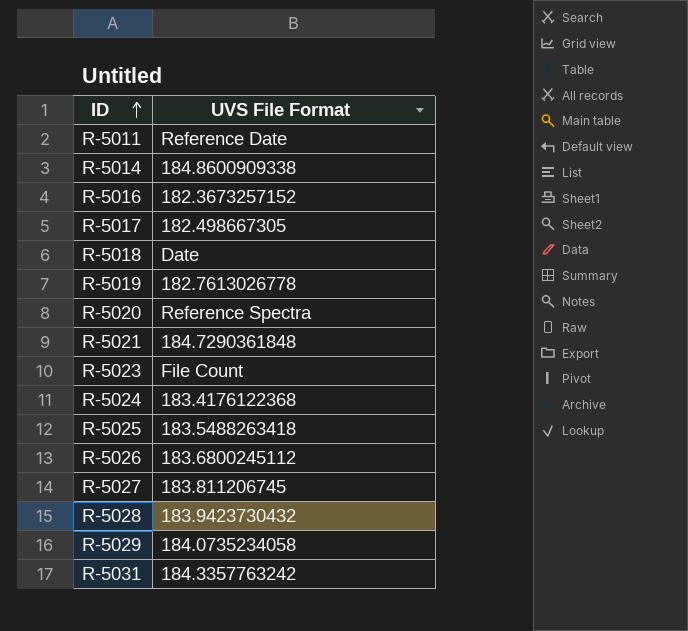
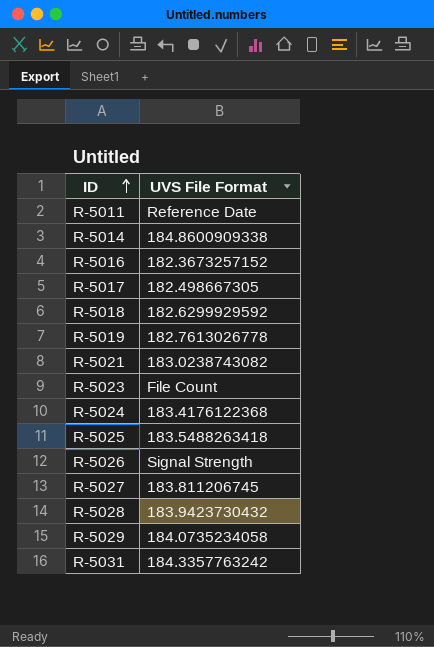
row R-5020: Reference Spectra -> none
R-5018 | UVS File Format: Date -> 182.6299929592
R-5021 | UVS File Format: 184.7290361848 -> 183.0238743082
R-5026 | UVS File Format: 183.6800245112 -> Signal Strength

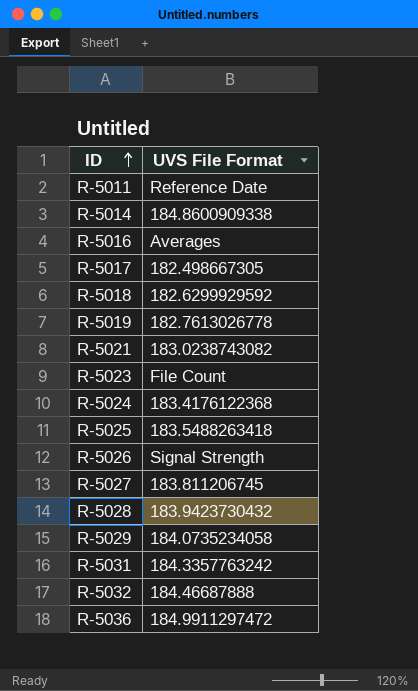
R-5016 | UVS File Format: 182.3673257152 -> Averages
row R-5032: none -> 184.46687888
row R-5036: none -> 184.9911297472

